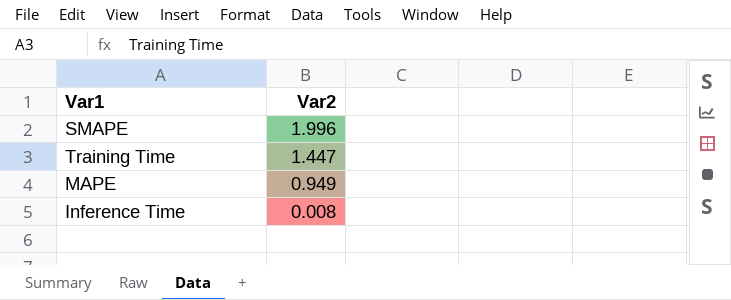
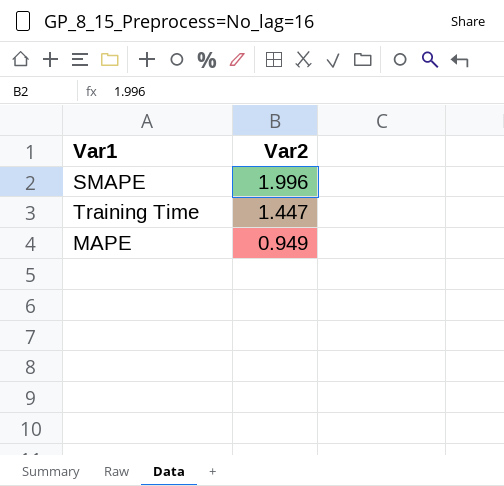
row Inference Time: 0.008 -> none

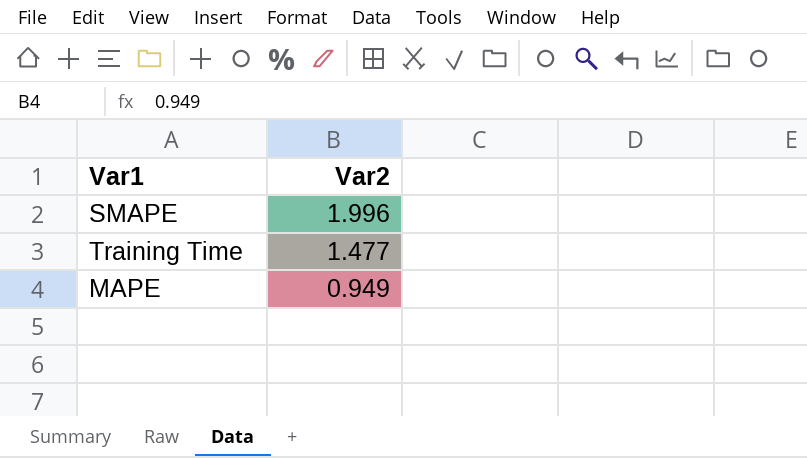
Training Time | Var2: 1.447 -> 1.477

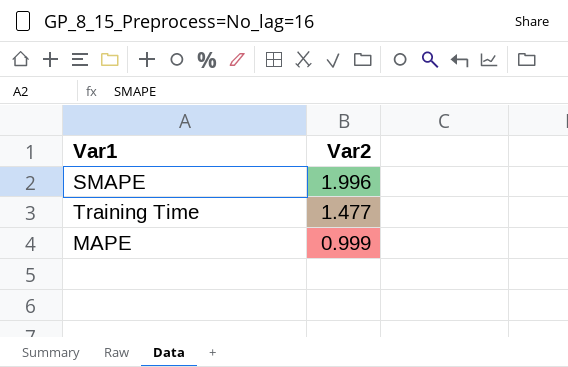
MAPE | Var2: 0.949 -> 0.999

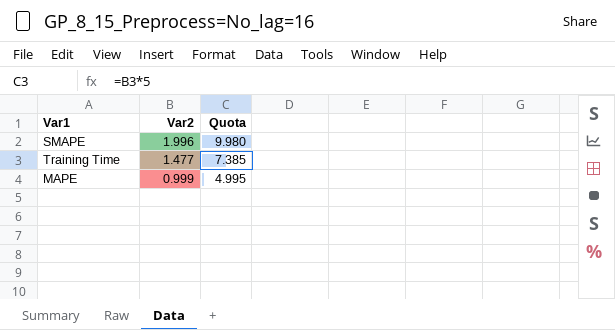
column Quota | formula: none -> [Var2] * 5

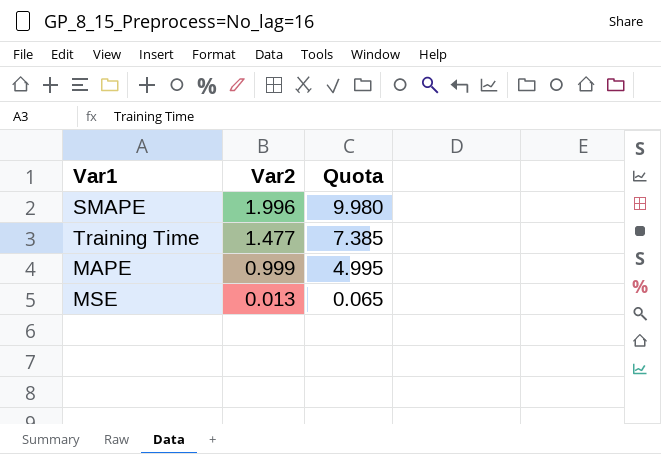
row MSE: none -> 0.013 | 0.065

